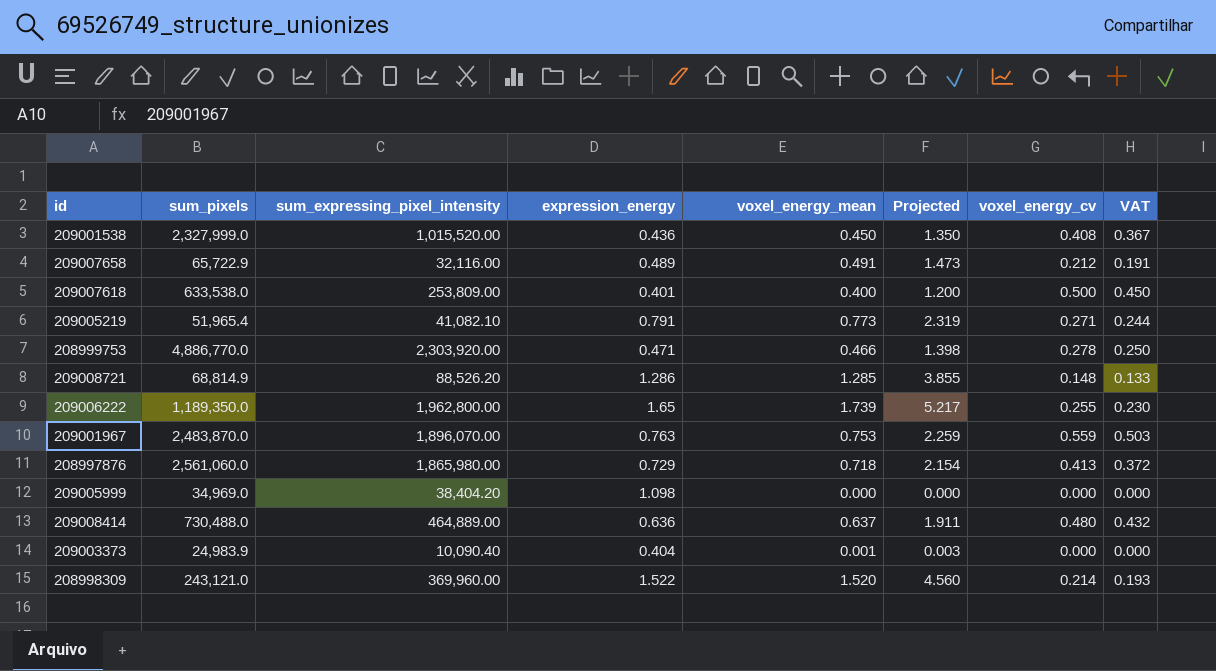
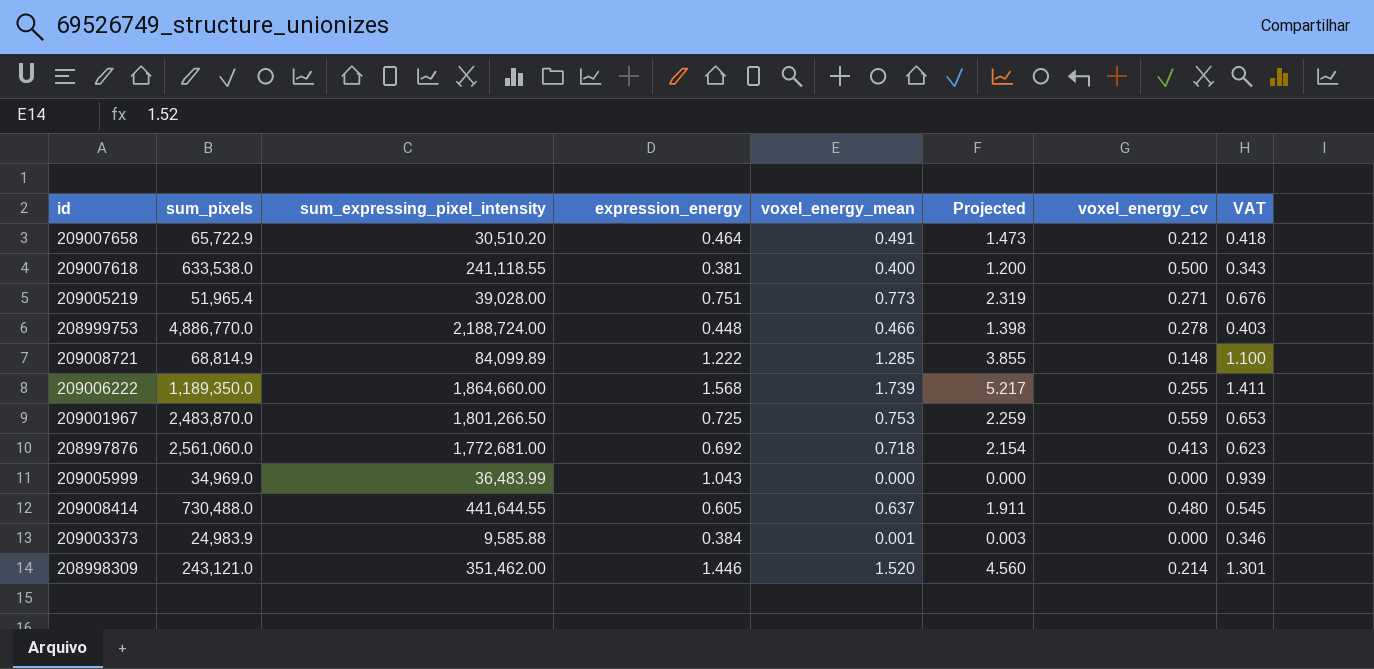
column VAT | formula: [voxel_energy_cv] * 0.9 -> [expression_energy] * 0.9
row 209001538: 2,327,999.0 | 1,015,520.00 | 0.436 | 0.450 | 1.350 | 0.408 | 0.367 -> none
209007658 | sum_expressing_pixel_intensity: 32,116.00 -> 30,510.20
209007658 | expression_energy: 0.489 -> 0.464
209007618 | sum_expressing_pixel_intensity: 253,809.00 -> 241,118.55
209007618 | expression_energy: 0.401 -> 0.381
209005219 | sum_expressing_pixel_intensity: 41,082.10 -> 39,028.00
209005219 | expression_energy: 0.791 -> 0.751
208999753 | sum_expressing_pixel_intensity: 2,303,920.00 -> 2,188,724.00
208999753 | expression_energy: 0.471 -> 0.448
209008721 | sum_expressing_pixel_intensity: 88,526.20 -> 84,099.89
209008721 | expression_energy: 1.286 -> 1.222
209006222 | sum_expressing_pixel_intensity: 1,962,800.00 -> 1,864,660.00
209006222 | expression_energy: 1.65 -> 1.568
209001967 | sum_expressing_pixel_intensity: 1,896,070.00 -> 1,801,266.50
209001967 | expression_energy: 0.763 -> 0.725
208997876 | sum_expressing_pixel_intensity: 1,865,980.00 -> 1,772,681.00
208997876 | expression_energy: 0.729 -> 0.692
209005999 | sum_expressing_pixel_intensity: 38,404.20 -> 36,483.99
209005999 | expression_energy: 1.098 -> 1.043
209008414 | sum_expressing_pixel_intensity: 464,889.00 -> 441,644.55
209008414 | expression_energy: 0.636 -> 0.605
209003373 | sum_expressing_pixel_intensity: 10,090.40 -> 9,585.88
209003373 | expression_energy: 0.404 -> 0.384
208998309 | sum_expressing_pixel_intensity: 369,960.00 -> 351,462.00
208998309 | expression_energy: 1.522 -> 1.446

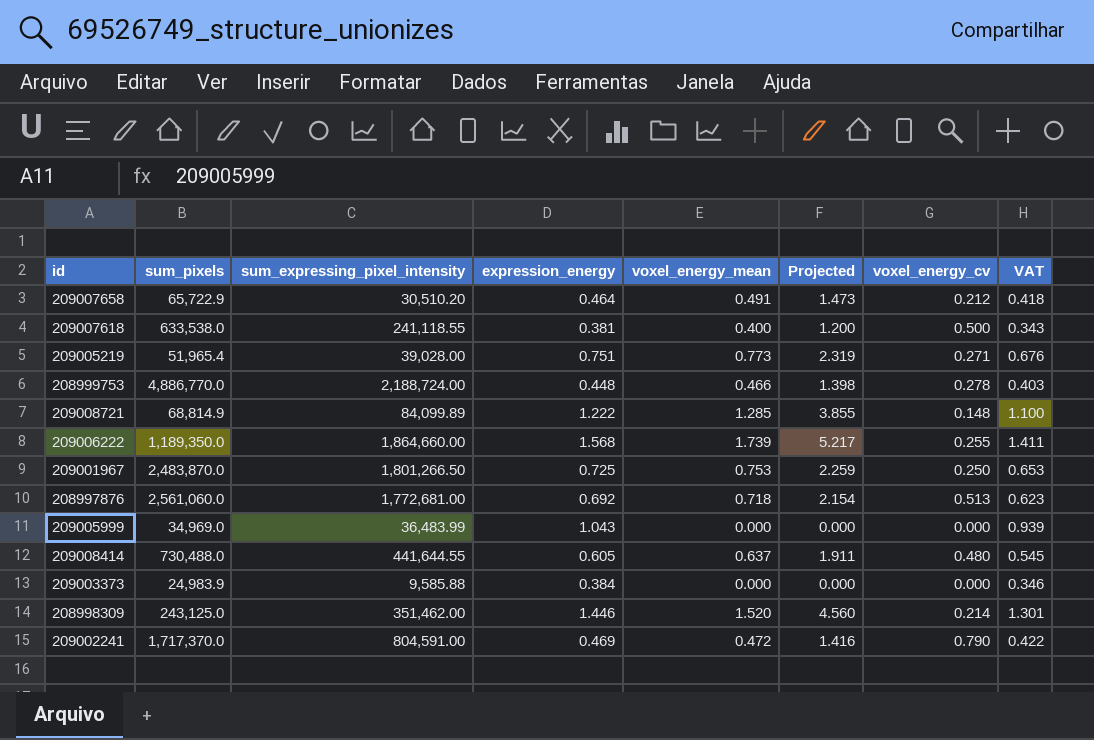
209001967 | voxel_energy_cv: 0.559 -> 0.250
208997876 | voxel_energy_cv: 0.413 -> 0.513
209003373 | voxel_energy_mean: 0.001 -> 0.000
209003373 | Projected: 0.003 -> 0.000
208998309 | sum_pixels: 243,121.0 -> 243,125.0
row 209002241: none -> 1,717,370.0 | 804,591.00 | 0.469 | 0.472 | 1.416 | 0.790 | 0.422

